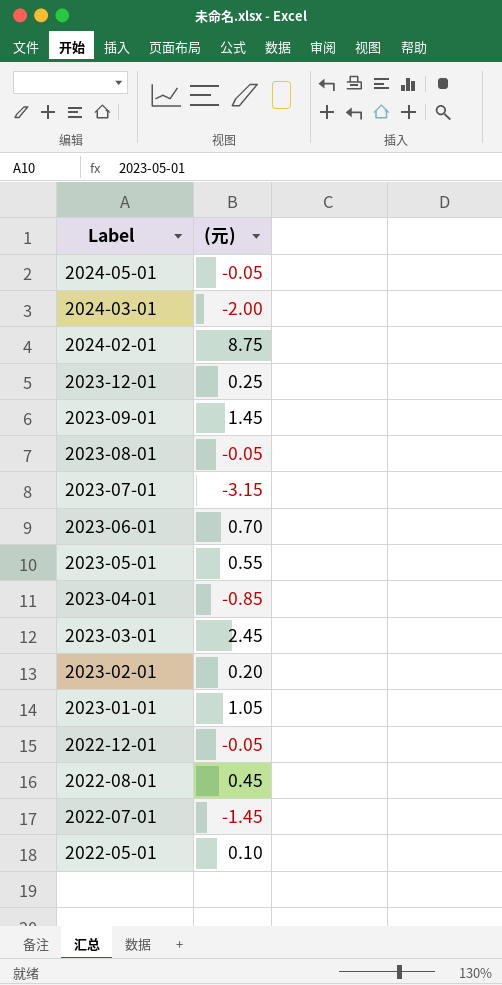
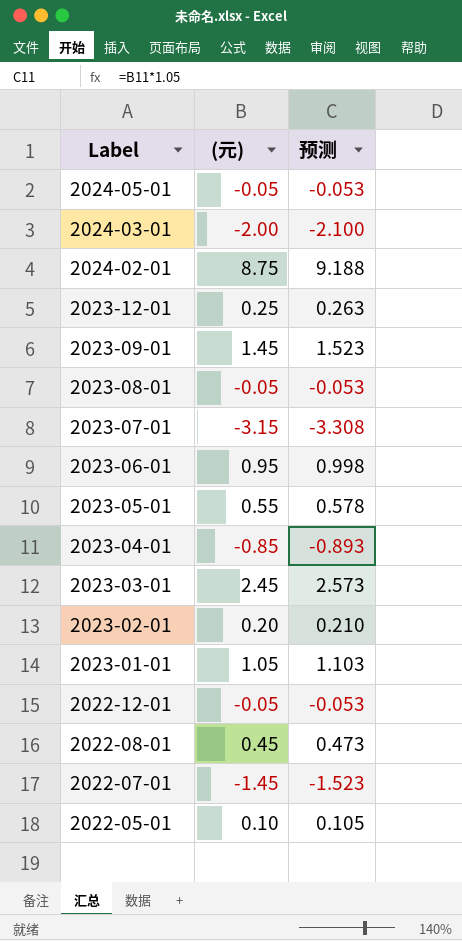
column 预测 | formula: none -> [(元)] * 1.05
2023-06-01 | (元): 0.70 -> 0.95

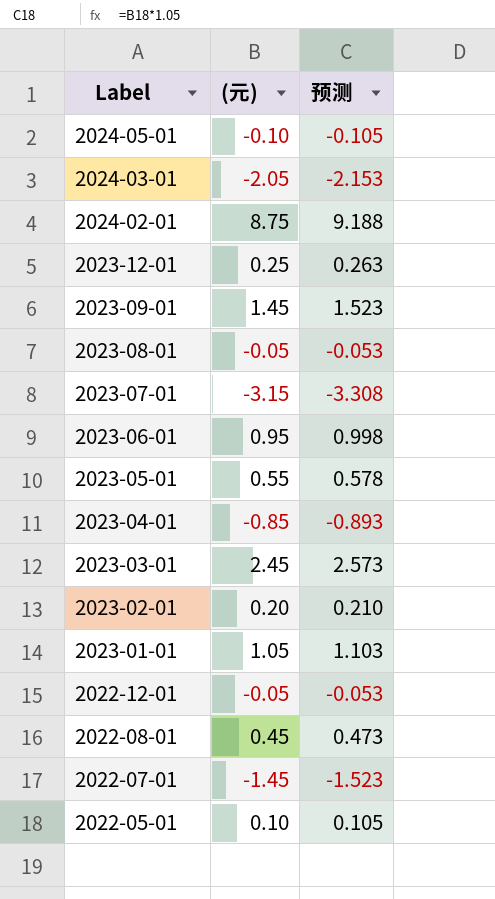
2024-05-01 | (元): -0.05 -> -0.10
2024-05-01 | 预测: -0.053 -> -0.105
2024-03-01 | (元): -2.00 -> -2.05
2024-03-01 | 预测: -2.100 -> -2.153

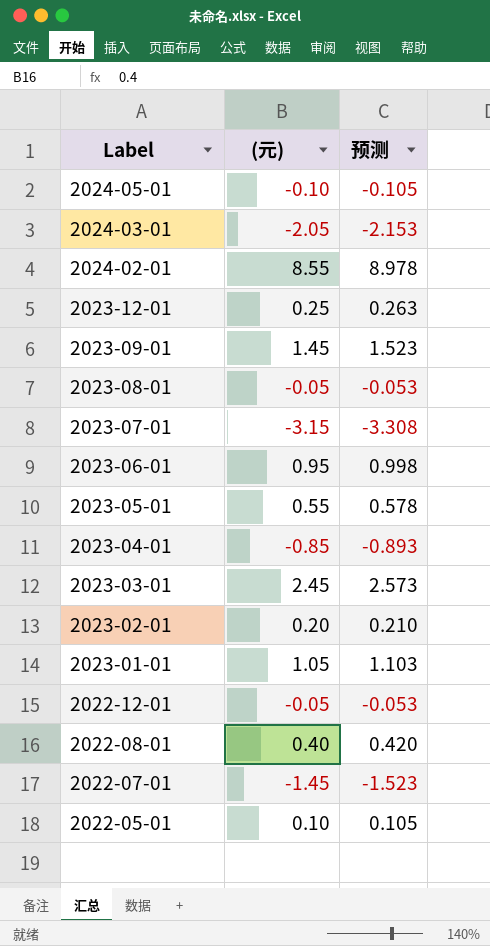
2024-02-01 | (元): 8.75 -> 8.55
2024-02-01 | 预测: 9.188 -> 8.978
2022-08-01 | (元): 0.45 -> 0.40
2022-08-01 | 预测: 0.473 -> 0.420

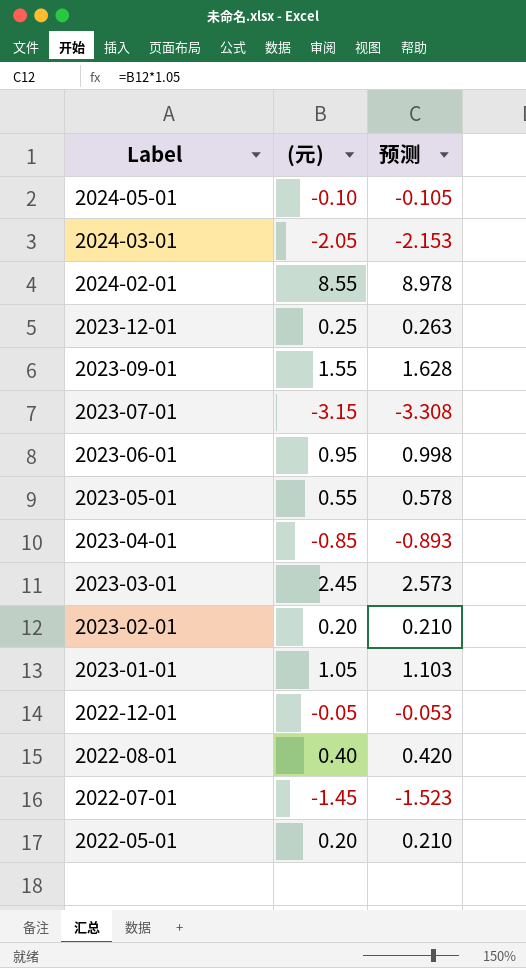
row 2023-08-01: -0.05 | -0.053 -> none
2023-09-01 | (元): 1.45 -> 1.55
2023-09-01 | 预测: 1.523 -> 1.628
2022-05-01 | (元): 0.10 -> 0.20
2022-05-01 | 预测: 0.105 -> 0.210

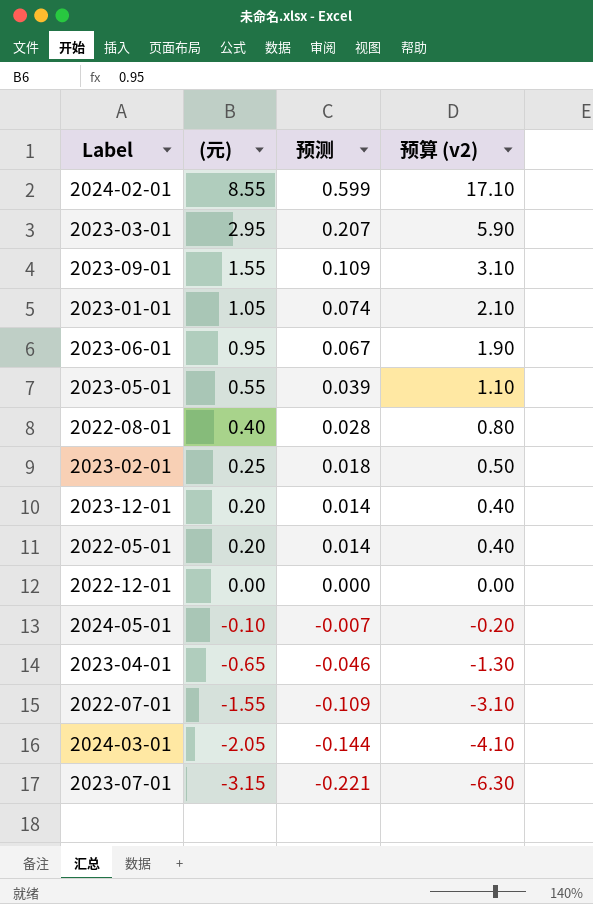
row order: Label descending -> (元) descending
column 预测 | formula: [(元)] * 1.05 -> [(元)] * 0.07
column 预算 (v2) | formula: none -> [(元)] * 2
2023-03-01 | (元): 2.45 -> 2.95
2023-02-01 | (元): 0.20 -> 0.25
2023-12-01 | (元): 0.25 -> 0.20
2022-12-01 | (元): -0.05 -> 0.00
2023-04-01 | (元): -0.85 -> -0.65
2022-07-01 | (元): -1.45 -> -1.55

